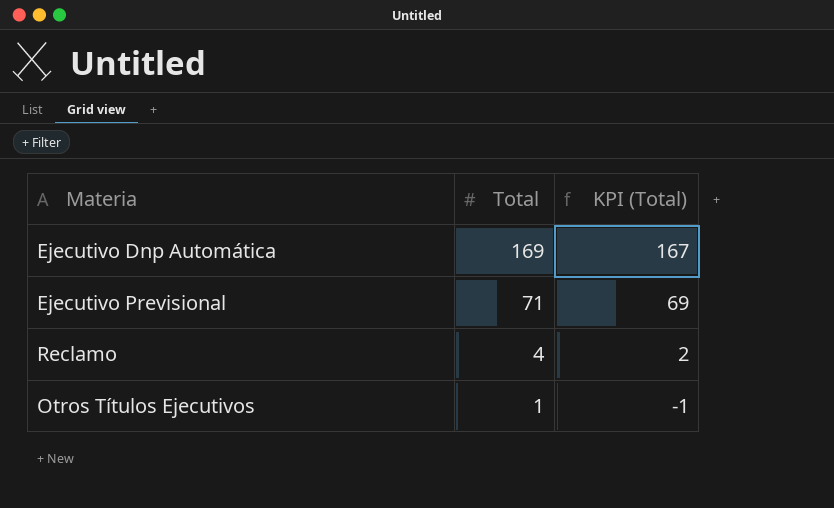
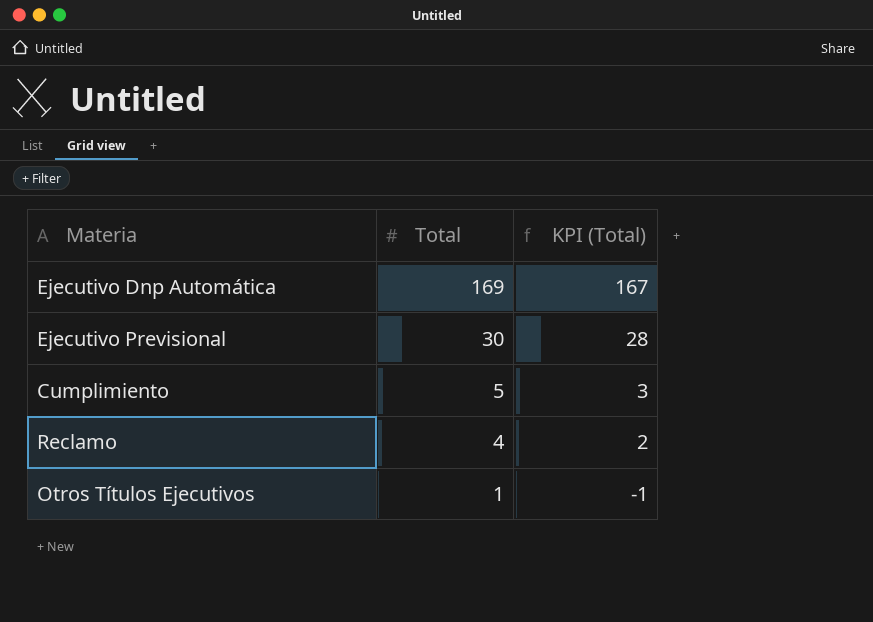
Ejecutivo Previsional | Total: 71 -> 30
Ejecutivo Previsional | KPI (Total): 69 -> 28
row Cumplimiento: none -> 5 | 3

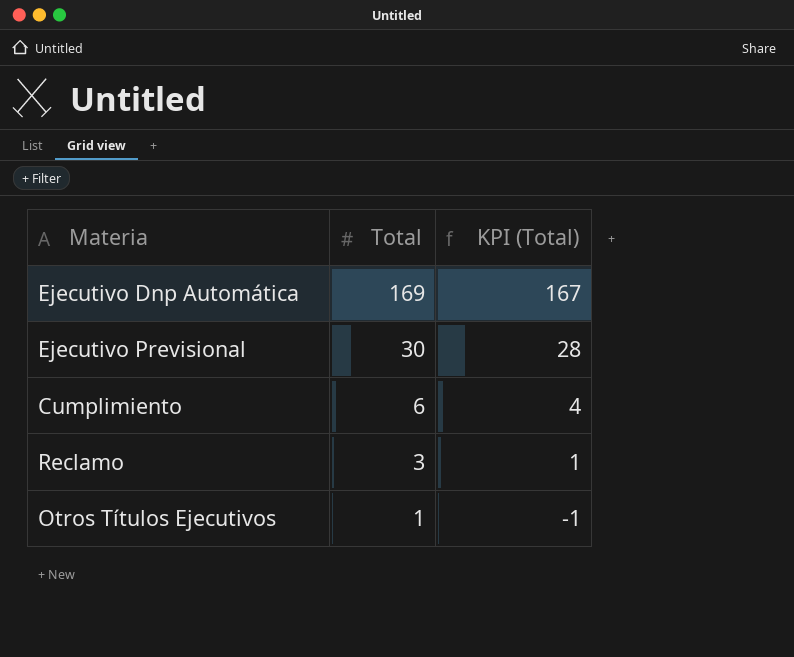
Cumplimiento | Total: 5 -> 6
Cumplimiento | KPI (Total): 3 -> 4
Reclamo | Total: 4 -> 3
Reclamo | KPI (Total): 2 -> 1

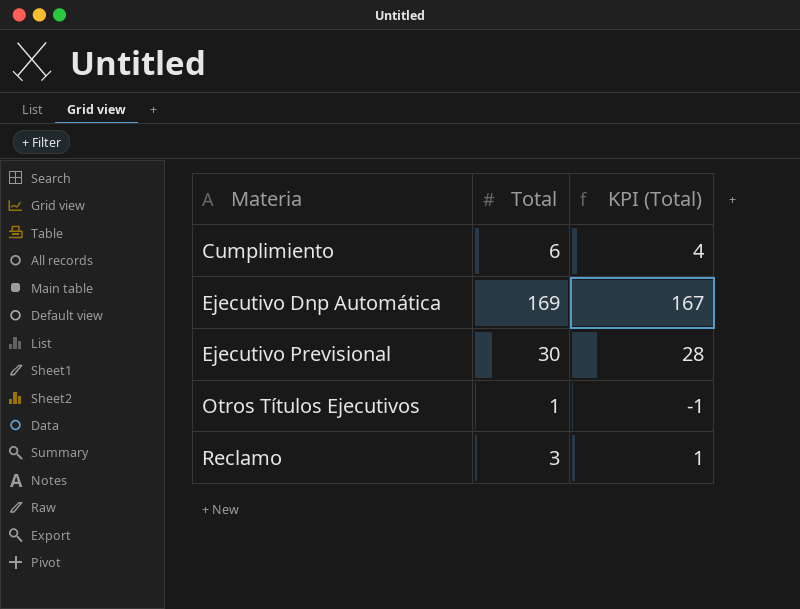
row order: Total descending -> Materia ascending

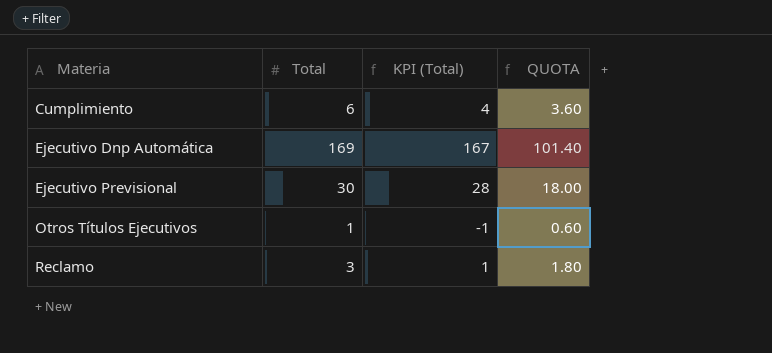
column QUOTA | formula: none -> [Total] * 0.6

